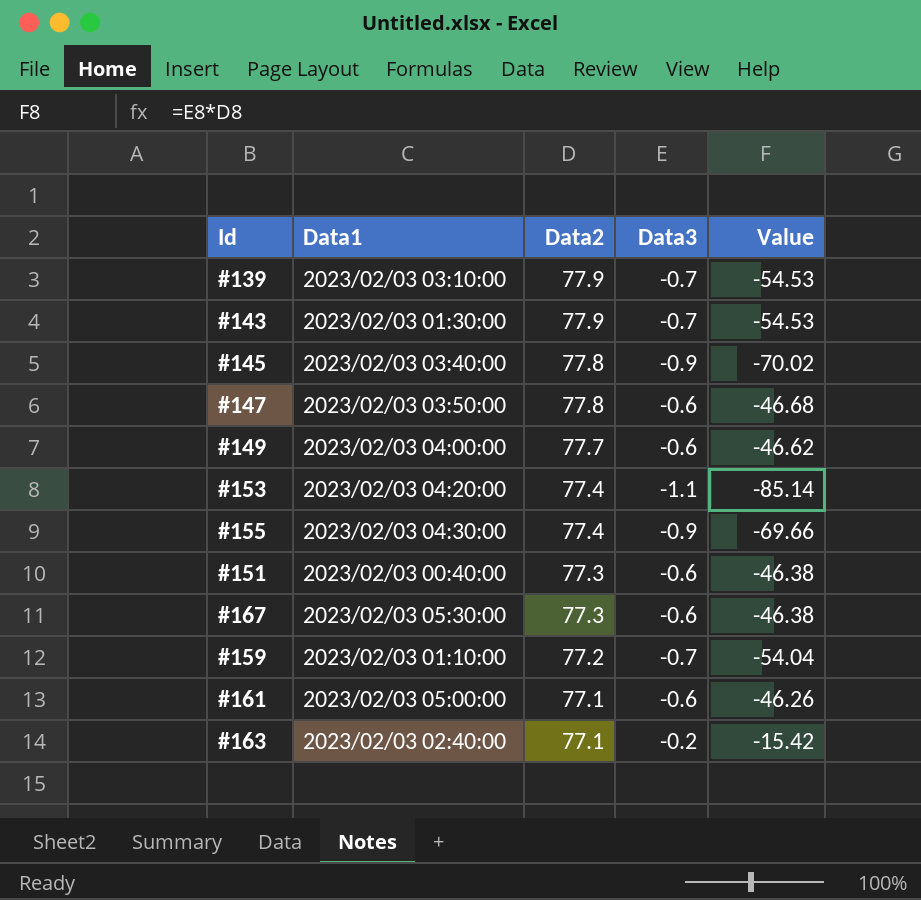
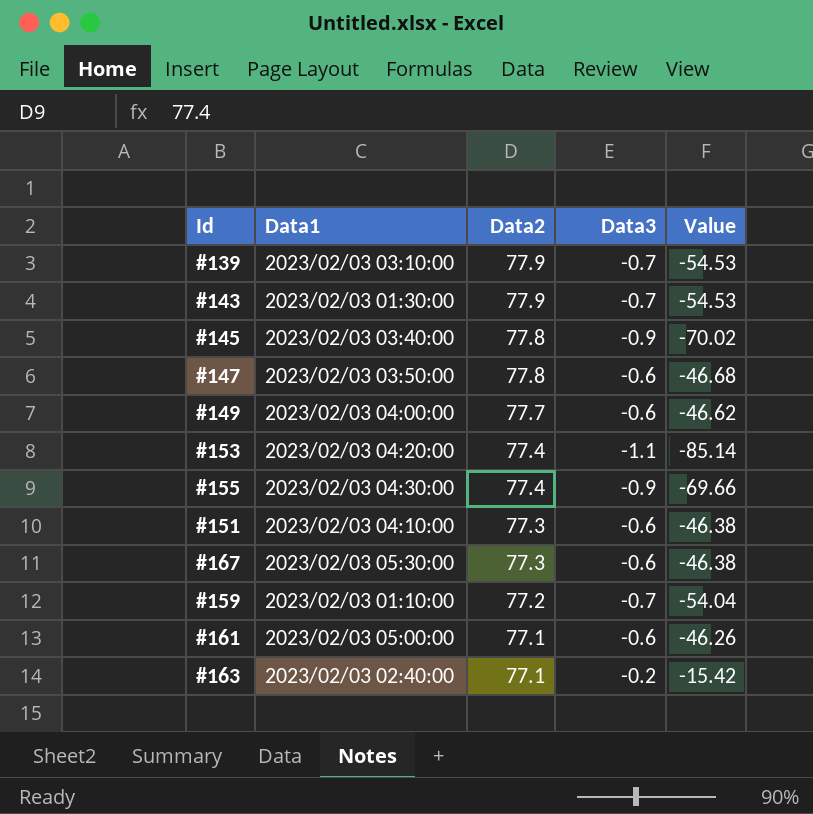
#151 | Data1: 2023/02/03 00:40:00 -> 2023/02/03 04:10:00

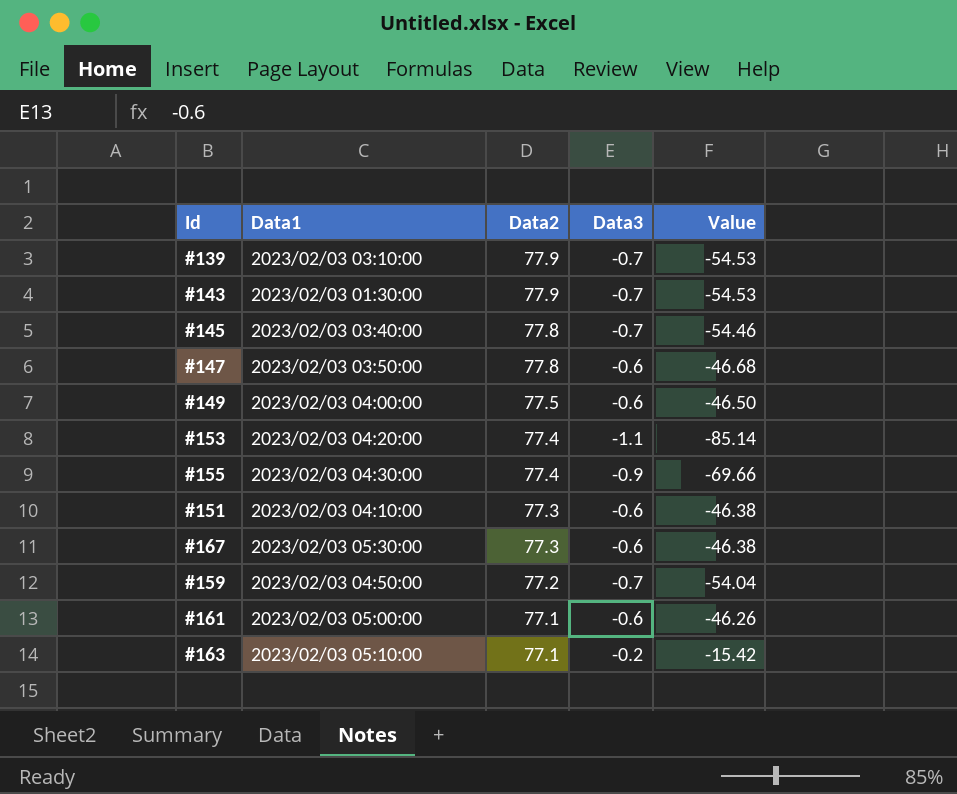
#145 | Data3: -0.9 -> -0.7
#145 | Value: -70.02 -> -54.46
#149 | Data2: 77.7 -> 77.5
#149 | Value: -46.62 -> -46.50
#159 | Data1: 2023/02/03 01:10:00 -> 2023/02/03 04:50:00
#163 | Data1: 2023/02/03 02:40:00 -> 2023/02/03 05:10:00

